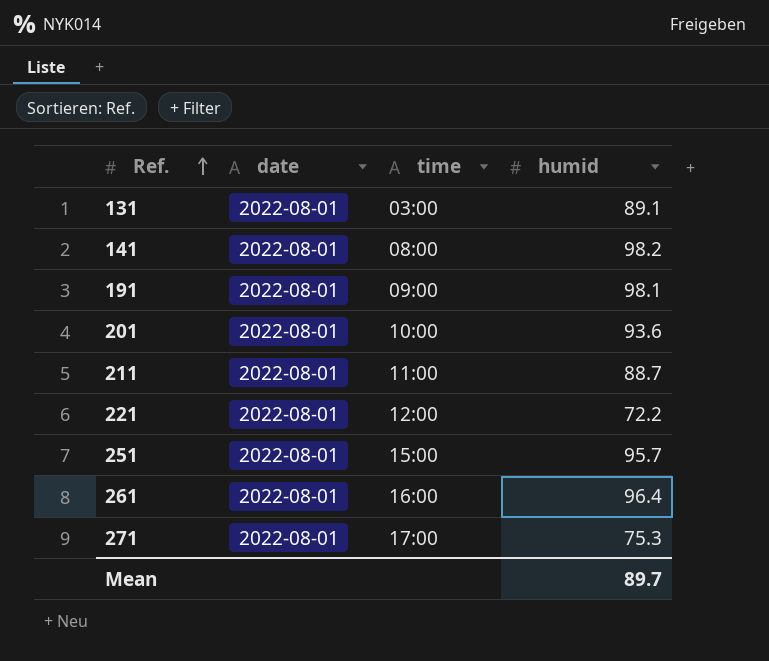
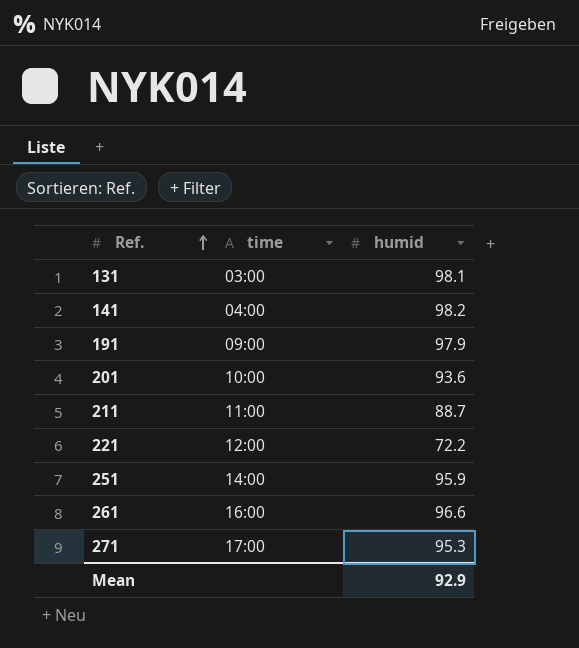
column date | position: 2 -> none
131 | humid: 89.1 -> 98.1
141 | time: 08:00 -> 04:00
191 | humid: 98.1 -> 97.9
251 | time: 15:00 -> 14:00
251 | humid: 95.7 -> 95.9
261 | humid: 96.4 -> 96.6
271 | humid: 75.3 -> 95.3
Mean | humid: 89.7 -> 92.9

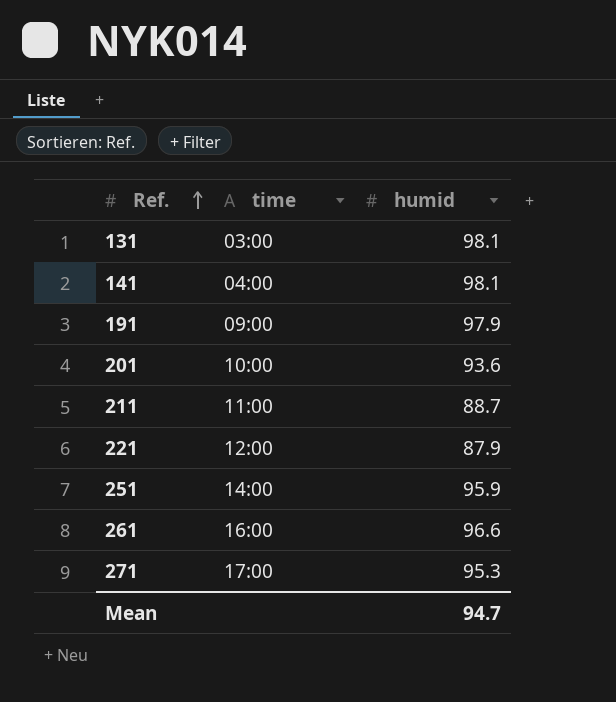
141 | humid: 98.2 -> 98.1
221 | humid: 72.2 -> 87.9
Mean | humid: 92.9 -> 94.7

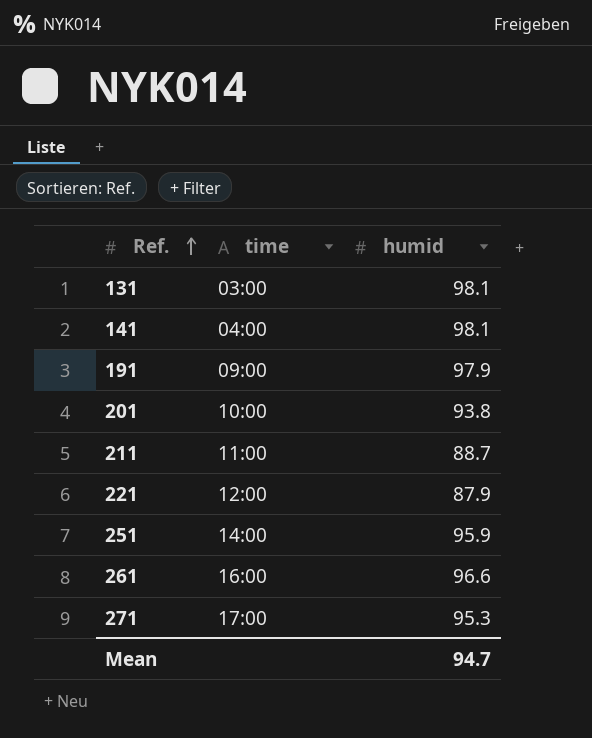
201 | humid: 93.6 -> 93.8

